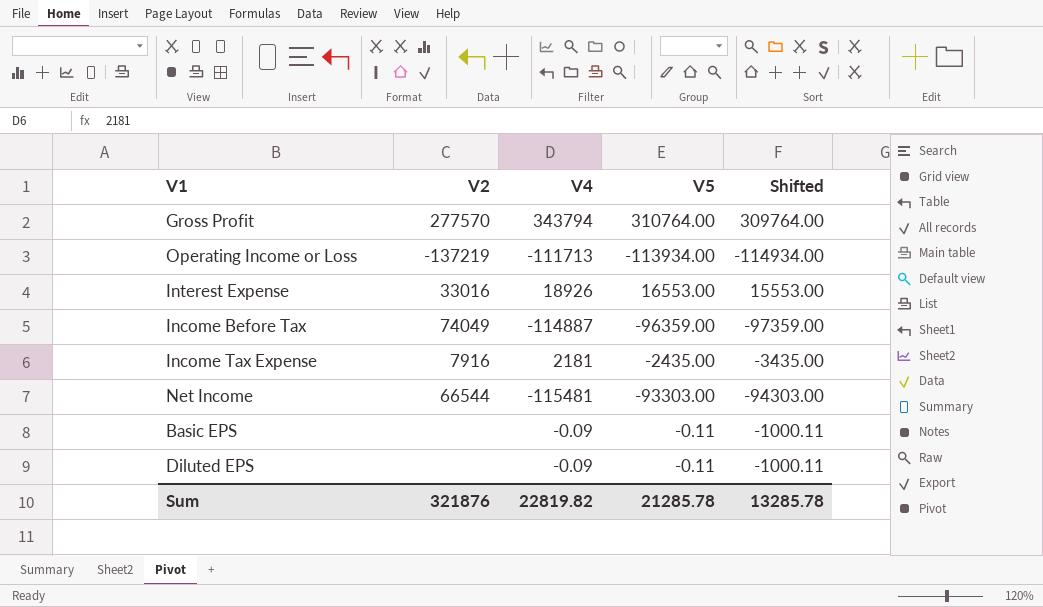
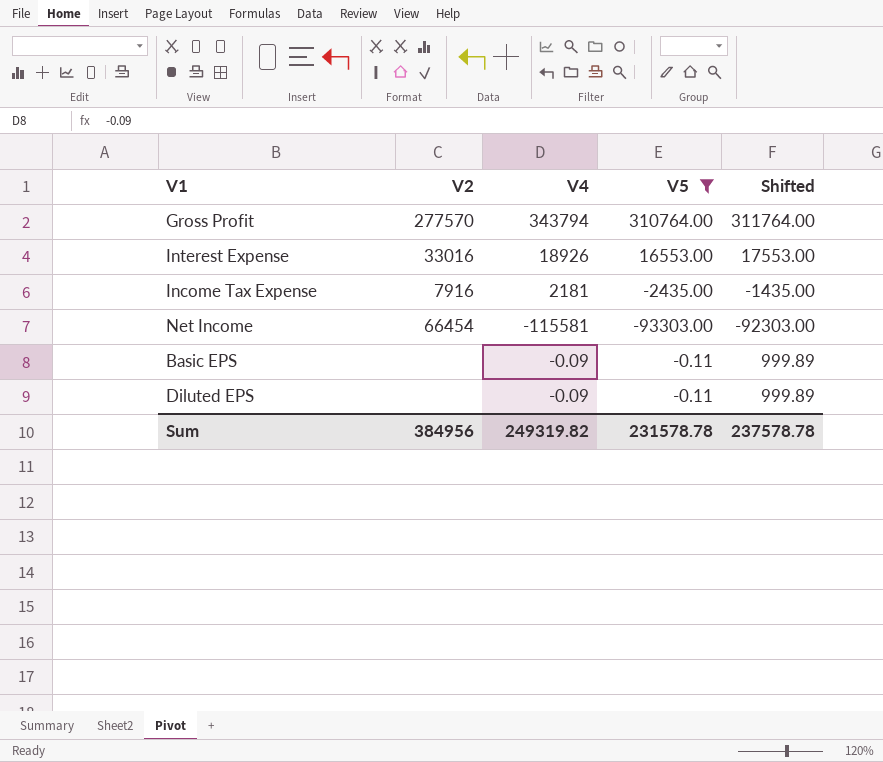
filter: none -> V5 >= -93303.00
column Shifted | formula: [V5] - 1000 -> [V5] + 1000
Net Income | V2: 66544 -> 66454
Net Income | V4: -115481 -> -115581
Sum | V2: 321876 -> 384956
Sum | V4: 22819.82 -> 249319.82
Sum | V5: 21285.78 -> 231578.78
Sum | Shifted: 13285.78 -> 237578.78

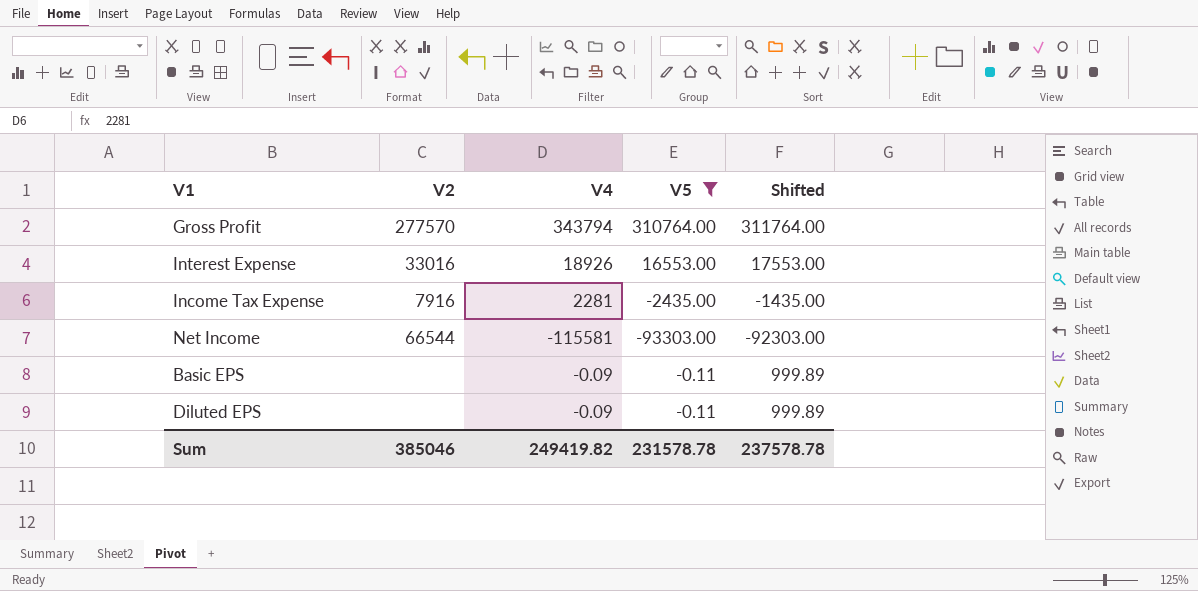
Income Tax Expense | V4: 2181 -> 2281
Net Income | V2: 66454 -> 66544
Sum | V2: 384956 -> 385046
Sum | V4: 249319.82 -> 249419.82

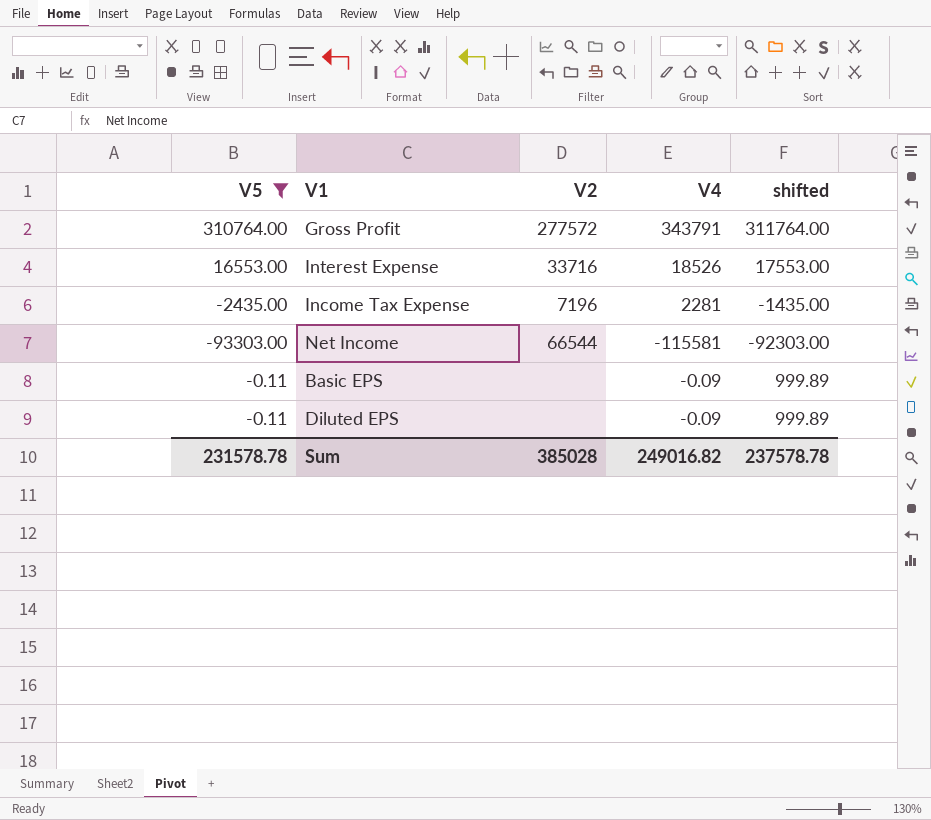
column V5 | position: 4 -> 1
column name: Shifted -> shifted
Gross Profit | V2: 277570 -> 277572
Gross Profit | V4: 343794 -> 343791
Interest Expense | V2: 33016 -> 33716
Interest Expense | V4: 18926 -> 18526
Income Tax Expense | V2: 7916 -> 7196
Sum | V2: 385046 -> 385028
Sum | V4: 249419.82 -> 249016.82

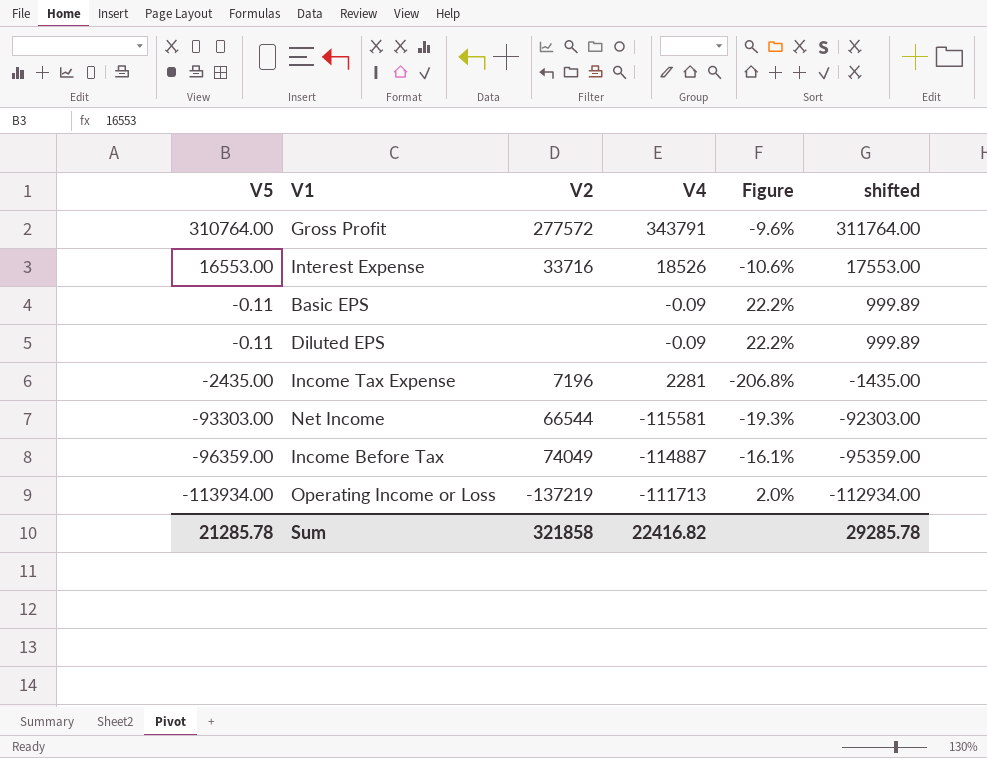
filter: V5 >= -93303.00 -> none
row order: none -> V5 descending
column Figure | formula: none -> ([V5] - [V4]) / [V4]
Sum | V5: 231578.78 -> 21285.78
Sum | V2: 385028 -> 321858
Sum | V4: 249016.82 -> 22416.82
Sum | shifted: 237578.78 -> 29285.78

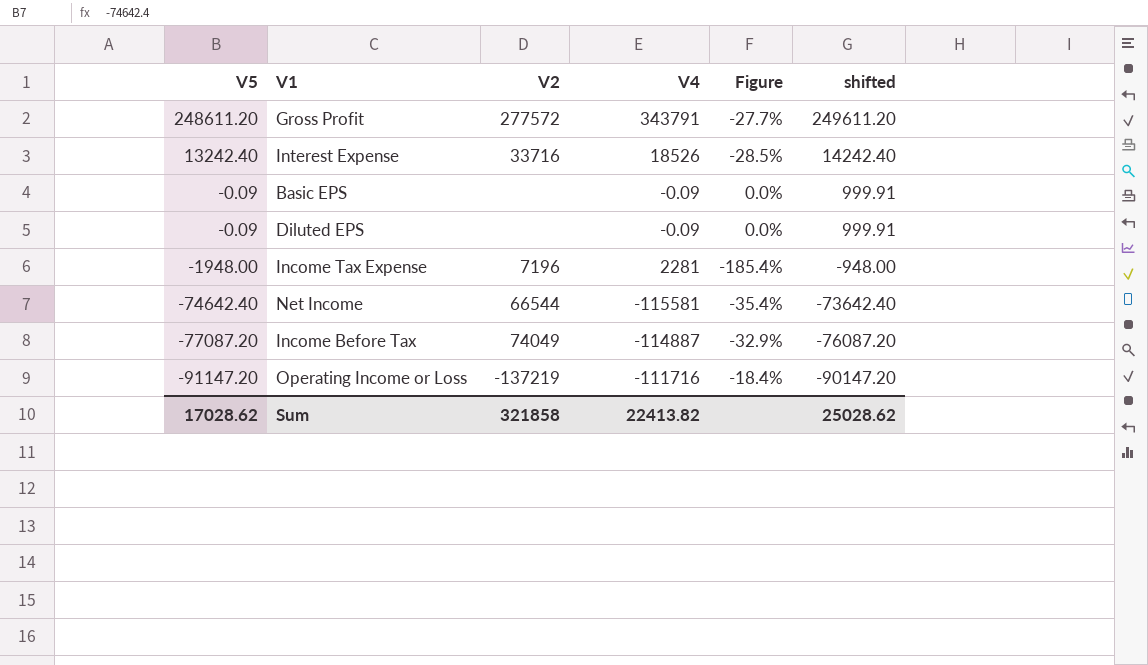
Gross Profit | V5: 310764.00 -> 248611.20
Gross Profit | Figure: -9.6% -> -27.7%
Gross Profit | shifted: 311764.00 -> 249611.20
Interest Expense | V5: 16553.00 -> 13242.40
Interest Expense | Figure: -10.6% -> -28.5%
Interest Expense | shifted: 17553.00 -> 14242.40
Basic EPS | V5: -0.11 -> -0.09
Basic EPS | Figure: 22.2% -> 0.0%
Basic EPS | shifted: 999.89 -> 999.91
Diluted EPS | V5: -0.11 -> -0.09
Diluted EPS | Figure: 22.2% -> 0.0%
Diluted EPS | shifted: 999.89 -> 999.91
Income Tax Expense | V5: -2435.00 -> -1948.00
Income Tax Expense | Figure: -206.8% -> -185.4%
Income Tax Expense | shifted: -1435.00 -> -948.00
Net Income | V5: -93303.00 -> -74642.40
Net Income | Figure: -19.3% -> -35.4%
Net Income | shifted: -92303.00 -> -73642.40
Income Before Tax | V5: -96359.00 -> -77087.20
Income Before Tax | Figure: -16.1% -> -32.9%
Income Before Tax | shifted: -95359.00 -> -76087.20
Operating Income or Loss | V5: -113934.00 -> -91147.20
Operating Income or Loss | V4: -111713 -> -111716
Operating Income or Loss | Figure: 2.0% -> -18.4%
Operating Income or Loss | shifted: -112934.00 -> -90147.20
Sum | V5: 21285.78 -> 17028.62
Sum | V4: 22416.82 -> 22413.82
Sum | shifted: 29285.78 -> 25028.62

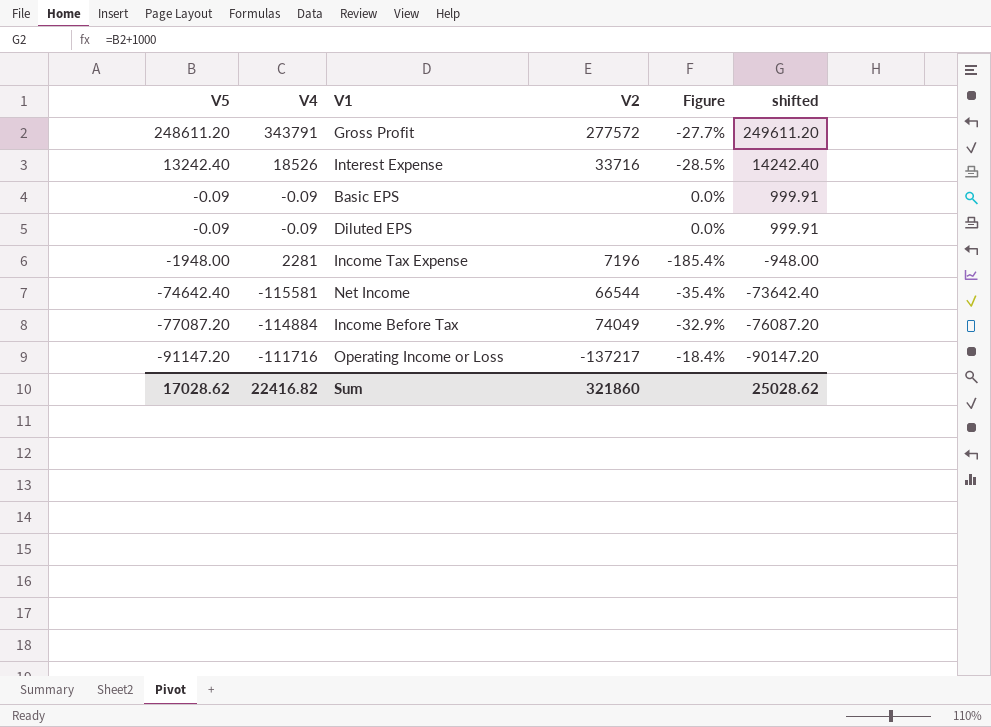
column V4 | position: 4 -> 2
Income Before Tax | V4: -114887 -> -114884
Operating Income or Loss | V2: -137219 -> -137217
Sum | V4: 22413.82 -> 22416.82
Sum | V2: 321858 -> 321860

